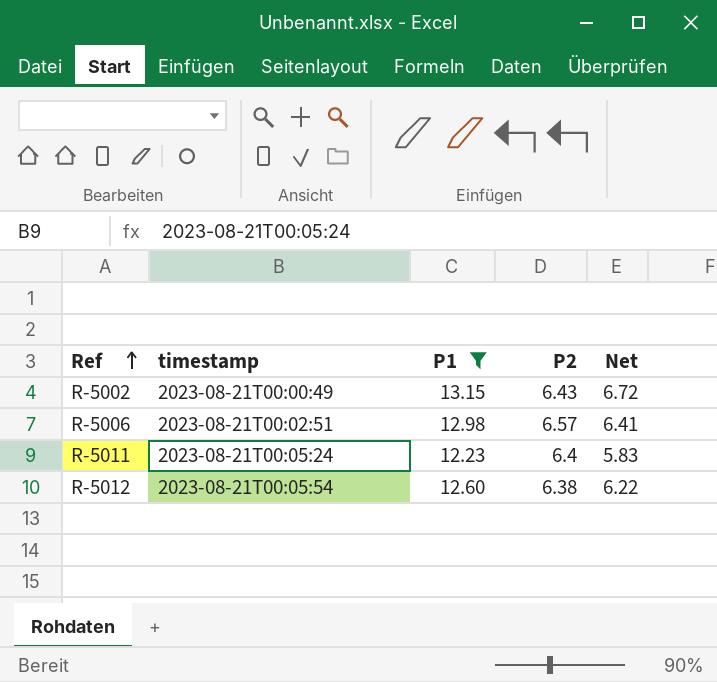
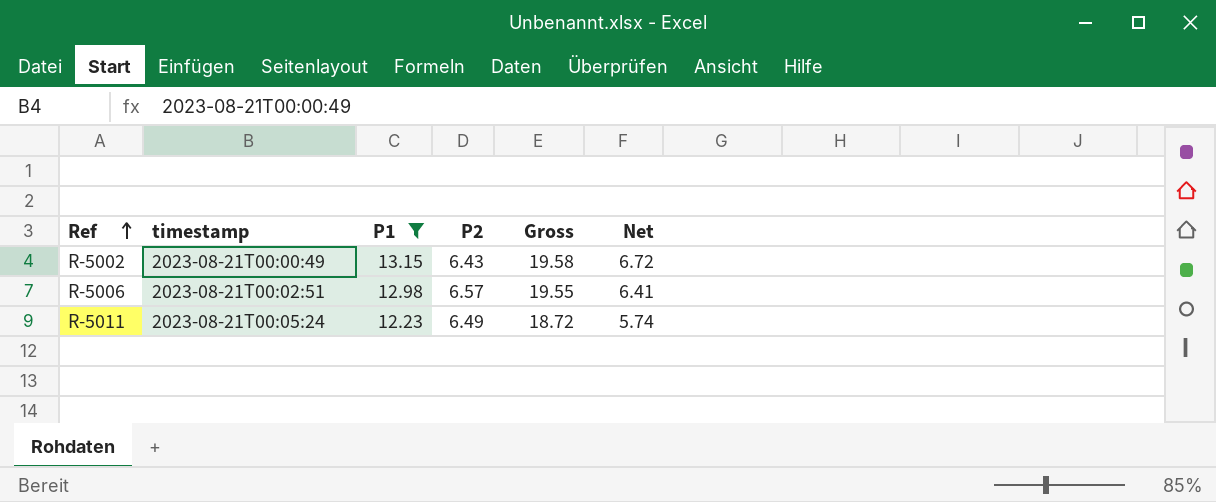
column Gross | formula: none -> [P1] + [P2]
row R-5012: 2023-08-21T00:05:54 | 12.60 | 6.38 | 6.22 -> none
R-5011 | P2: 6.4 -> 6.49
R-5011 | Net: 5.83 -> 5.74

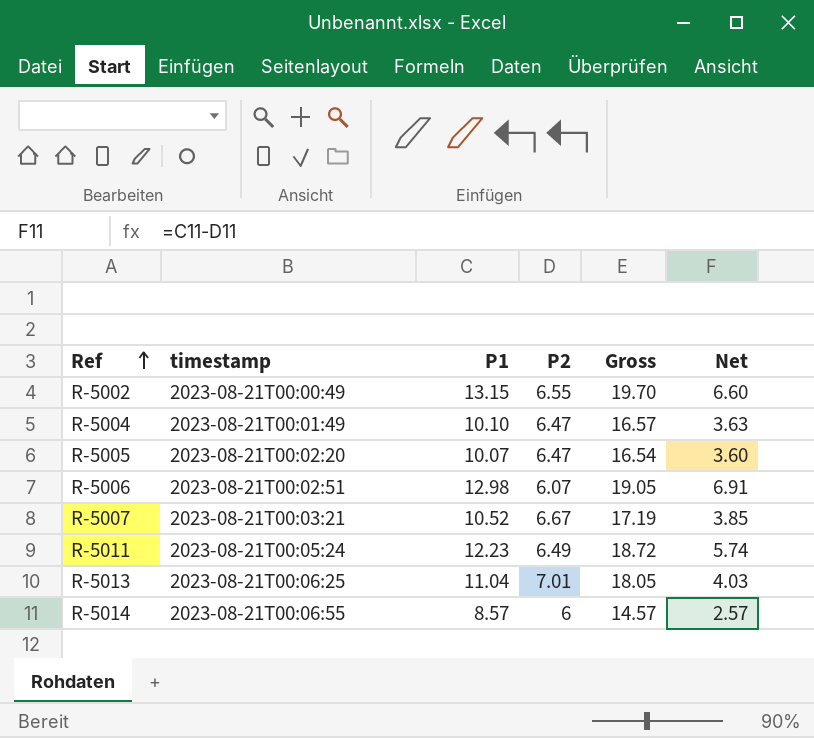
filter: P1 >= 12.23 -> none
R-5002 | P2: 6.43 -> 6.55
R-5002 | Gross: 19.58 -> 19.70
R-5002 | Net: 6.72 -> 6.60
R-5006 | P2: 6.57 -> 6.07
R-5006 | Gross: 19.55 -> 19.05
R-5006 | Net: 6.41 -> 6.91

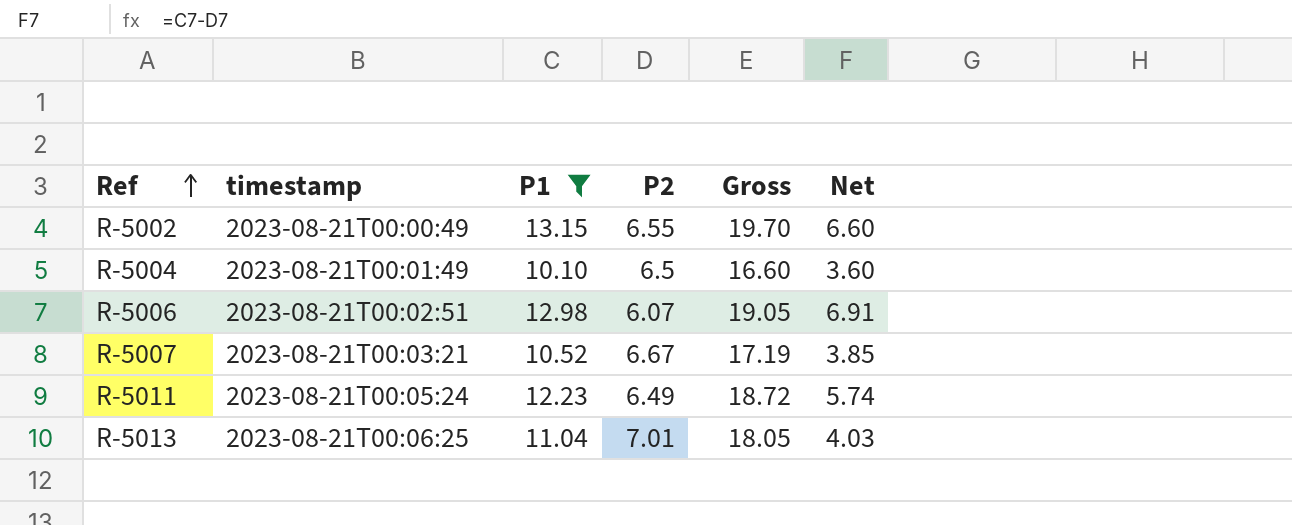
filter: none -> P1 >= 10.10
R-5004 | P2: 6.47 -> 6.5
R-5004 | Gross: 16.57 -> 16.60
R-5004 | Net: 3.63 -> 3.60

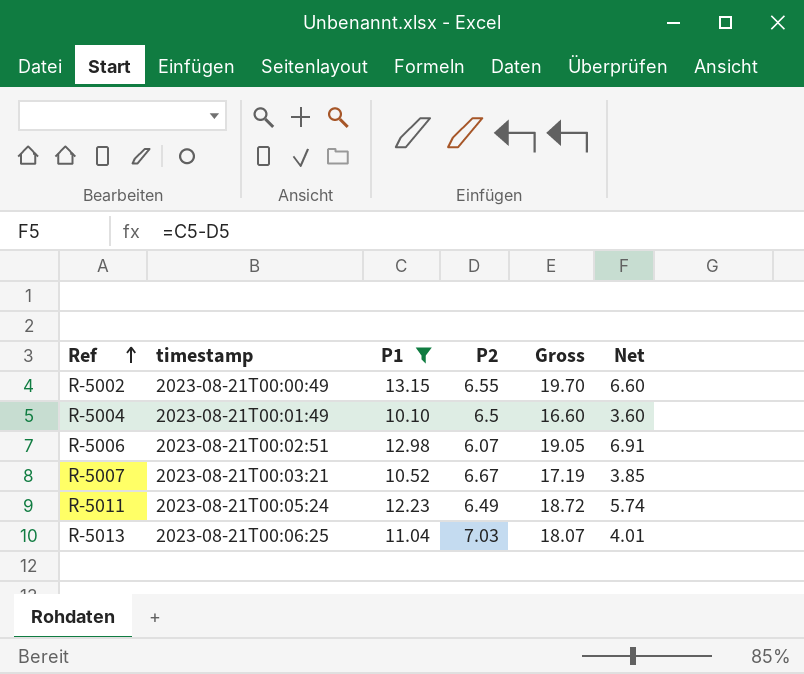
R-5013 | P2: 7.01 -> 7.03
R-5013 | Gross: 18.05 -> 18.07
R-5013 | Net: 4.03 -> 4.01

